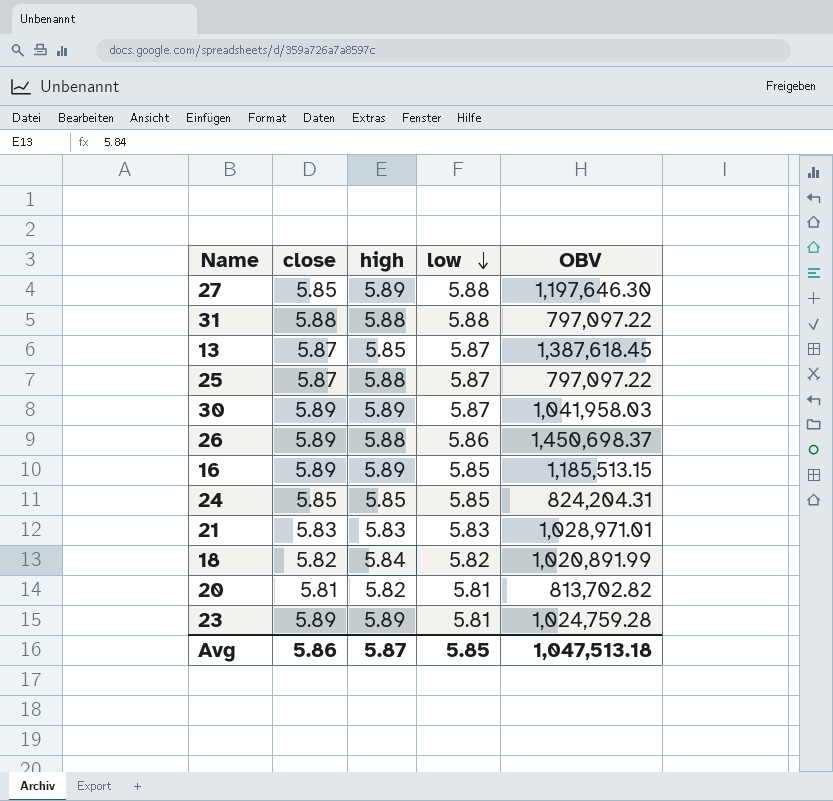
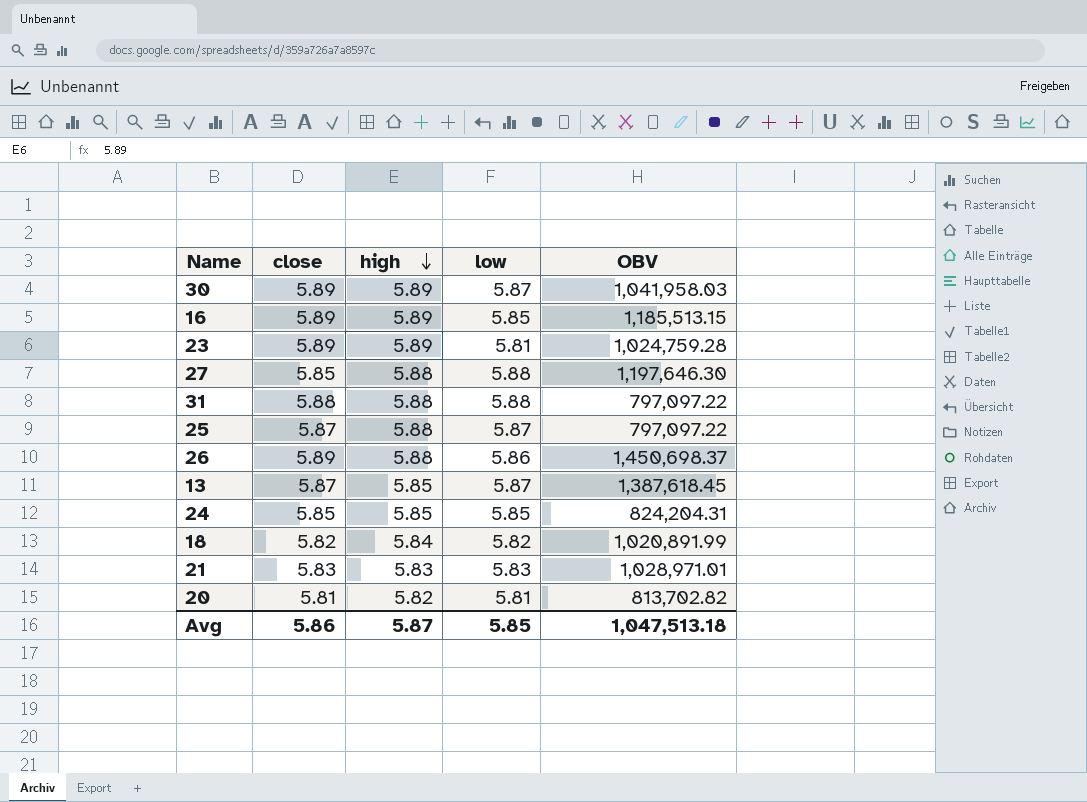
row order: low descending -> high descending
27 | high: 5.89 -> 5.88

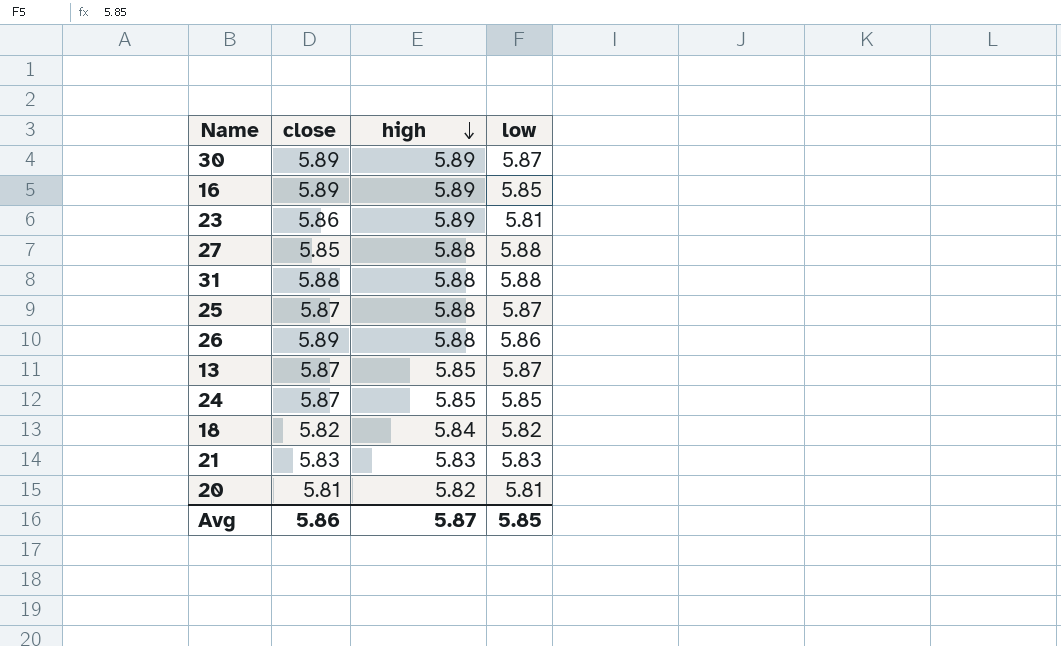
column OBV | position: 5 -> none
23 | close: 5.89 -> 5.86
24 | close: 5.85 -> 5.87

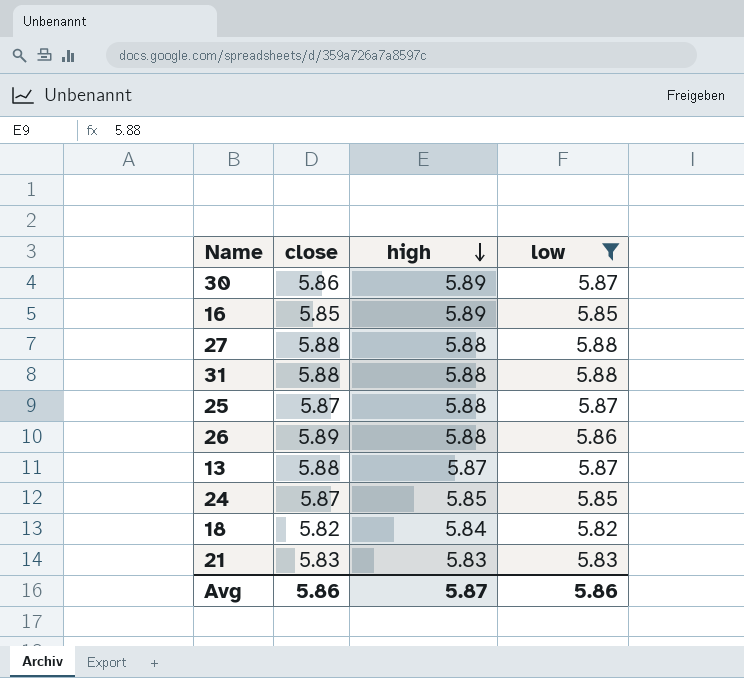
filter: none -> low != 5.81
30 | close: 5.89 -> 5.86
16 | close: 5.89 -> 5.85
27 | close: 5.85 -> 5.88
13 | close: 5.87 -> 5.88
13 | high: 5.85 -> 5.87
Avg | low: 5.85 -> 5.86

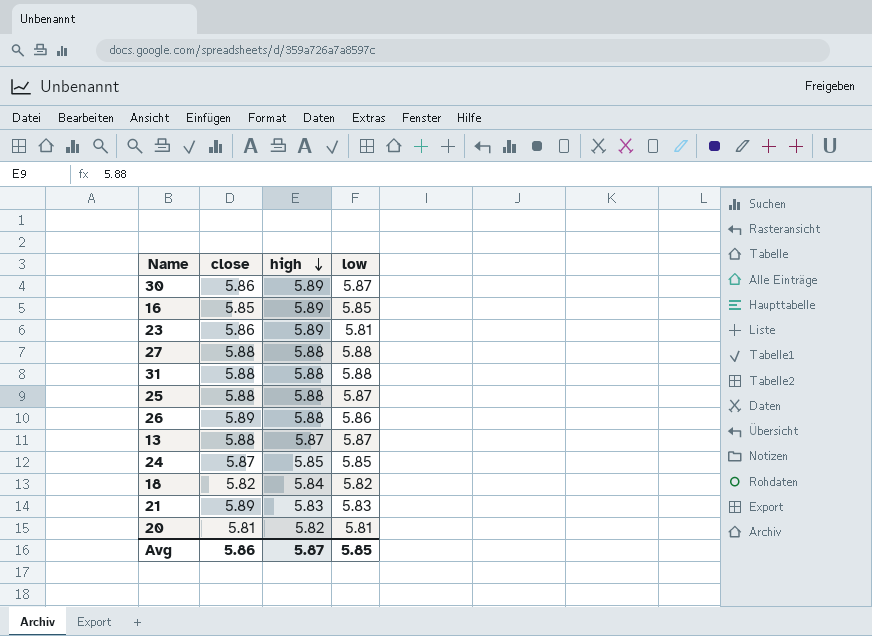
filter: low != 5.81 -> none
25 | close: 5.87 -> 5.88
21 | close: 5.83 -> 5.89
Avg | low: 5.86 -> 5.85

